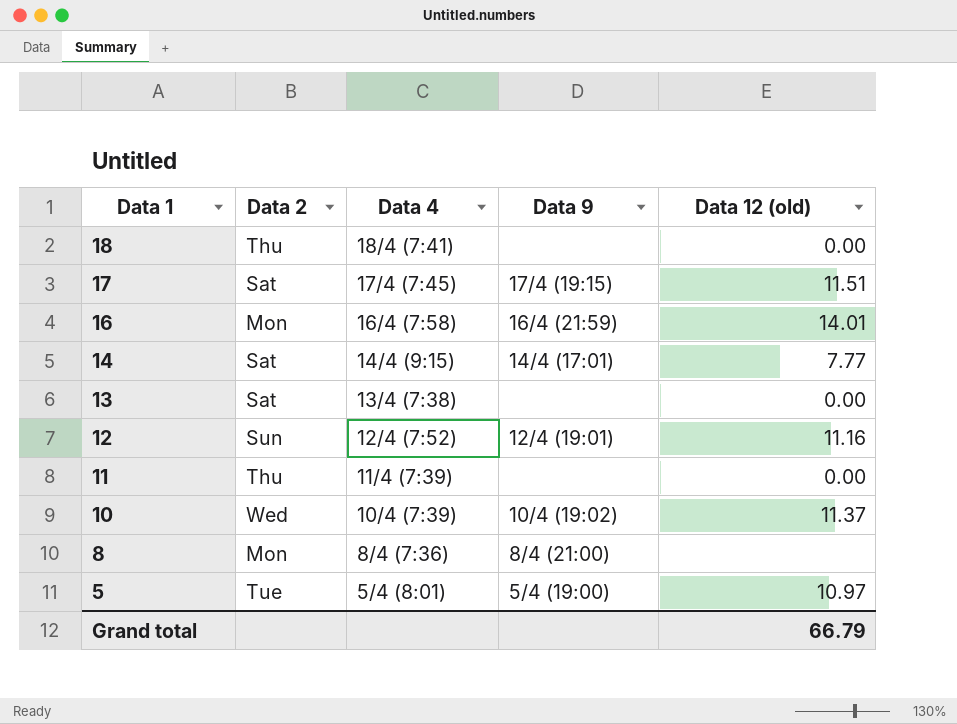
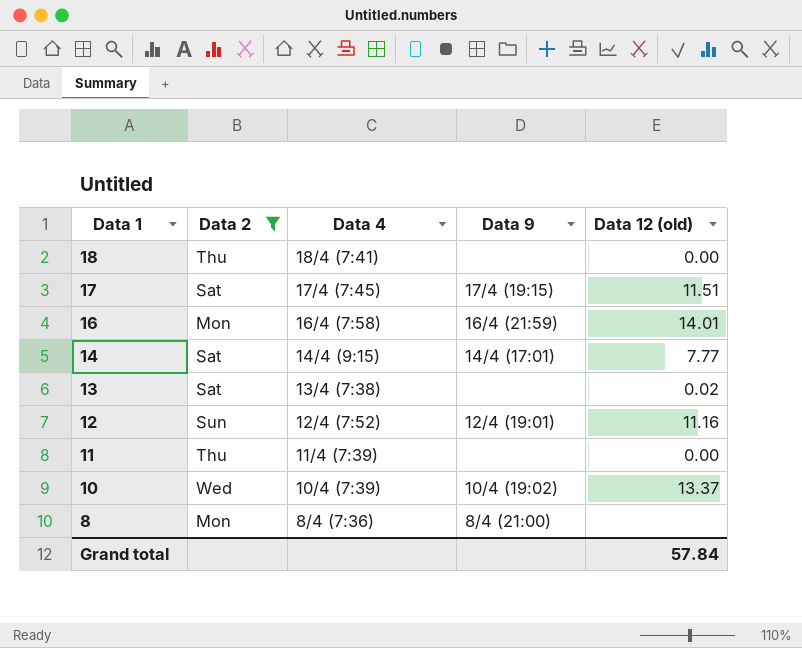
filter: none -> Data 2 != Tue
13 | Data 12 (old): 0.00 -> 0.02
10 | Data 12 (old): 11.37 -> 13.37
Grand total | Data 12 (old): 66.79 -> 57.84

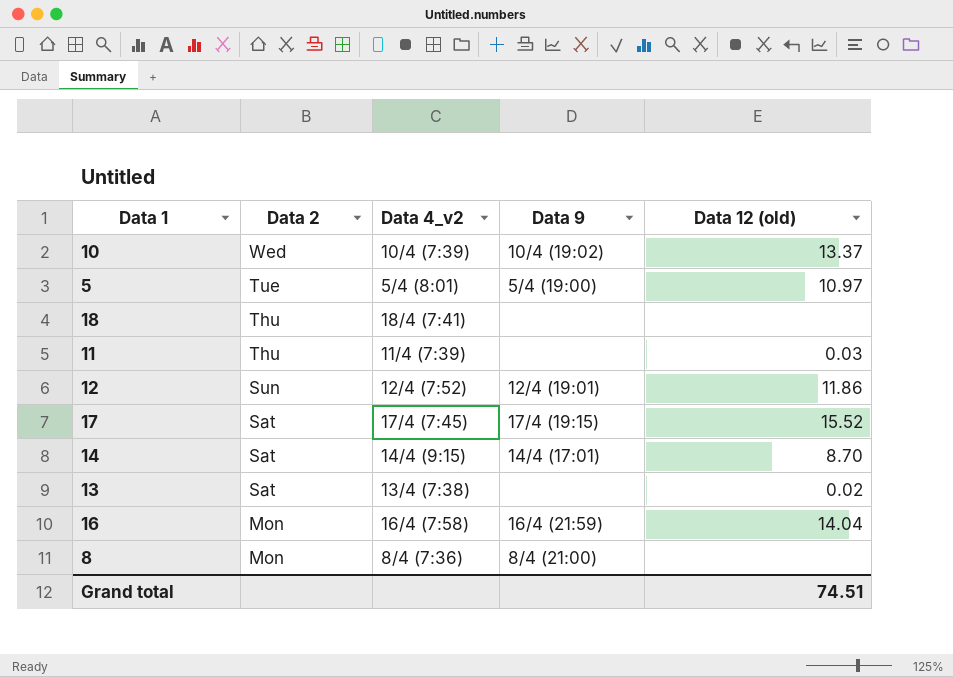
filter: Data 2 != Tue -> none
row order: Data 1 descending -> Data 2 descending
column name: Data 4 -> Data 4_v2
18 | Data 12 (old): 0.00 -> none
11 | Data 12 (old): 0.00 -> 0.03
12 | Data 12 (old): 11.16 -> 11.86
17 | Data 12 (old): 11.51 -> 15.52
14 | Data 12 (old): 7.77 -> 8.70
16 | Data 12 (old): 14.01 -> 14.04
Grand total | Data 12 (old): 57.84 -> 74.51

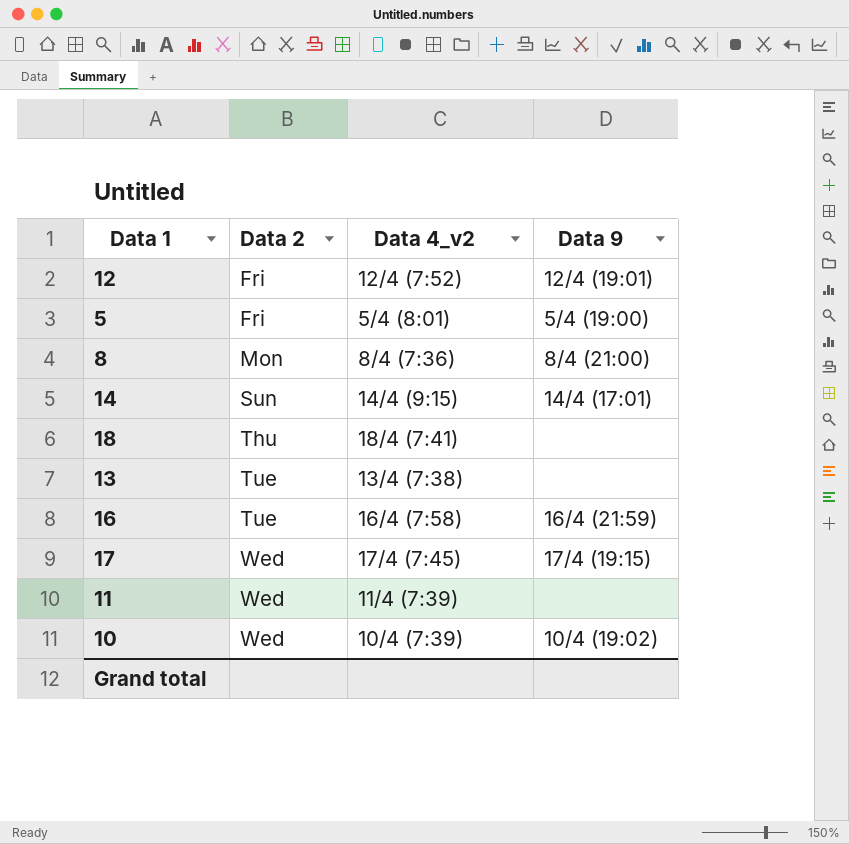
row order: Data 2 descending -> Data 2 ascending
column Data 12 (old) | position: 5 -> none
12 | Data 2: Sun -> Fri
5 | Data 2: Tue -> Fri
14 | Data 2: Sat -> Sun
13 | Data 2: Sat -> Tue
16 | Data 2: Mon -> Tue
17 | Data 2: Sat -> Wed
11 | Data 2: Thu -> Wed

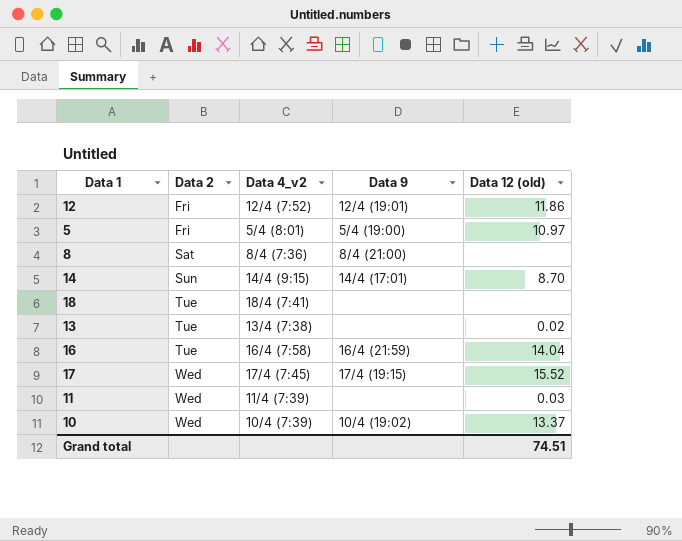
column Data 12 (old) | position: none -> 5
8 | Data 2: Mon -> Sat
18 | Data 2: Thu -> Tue

